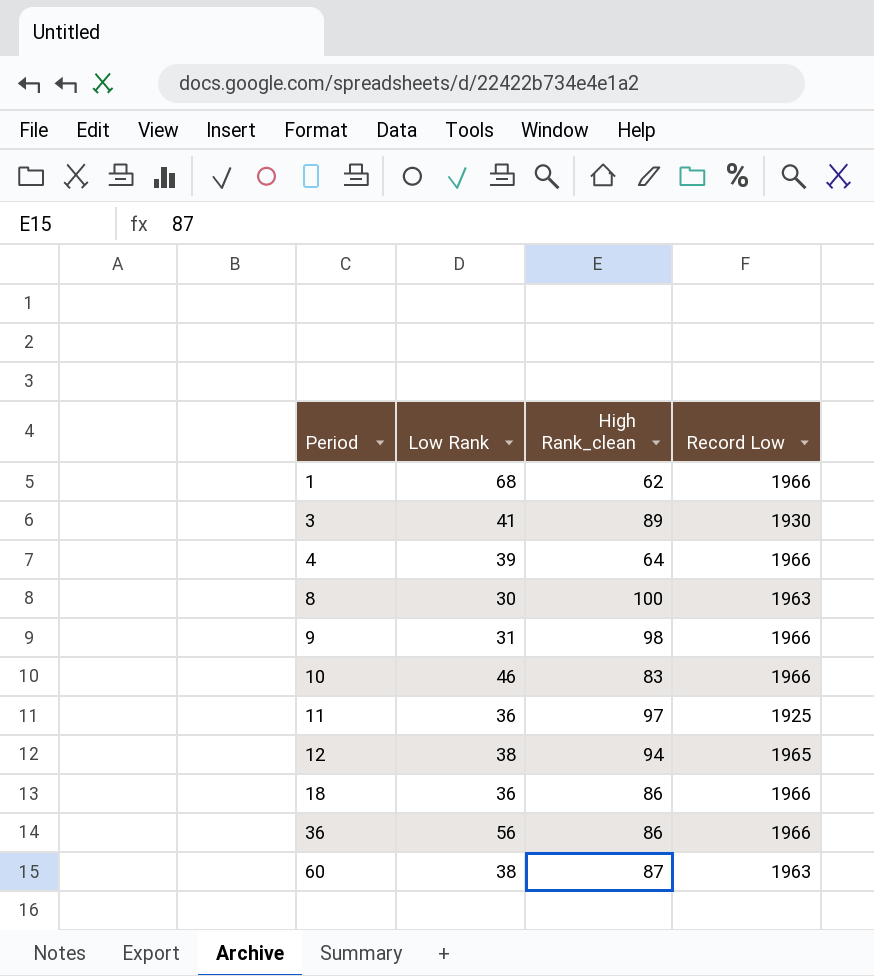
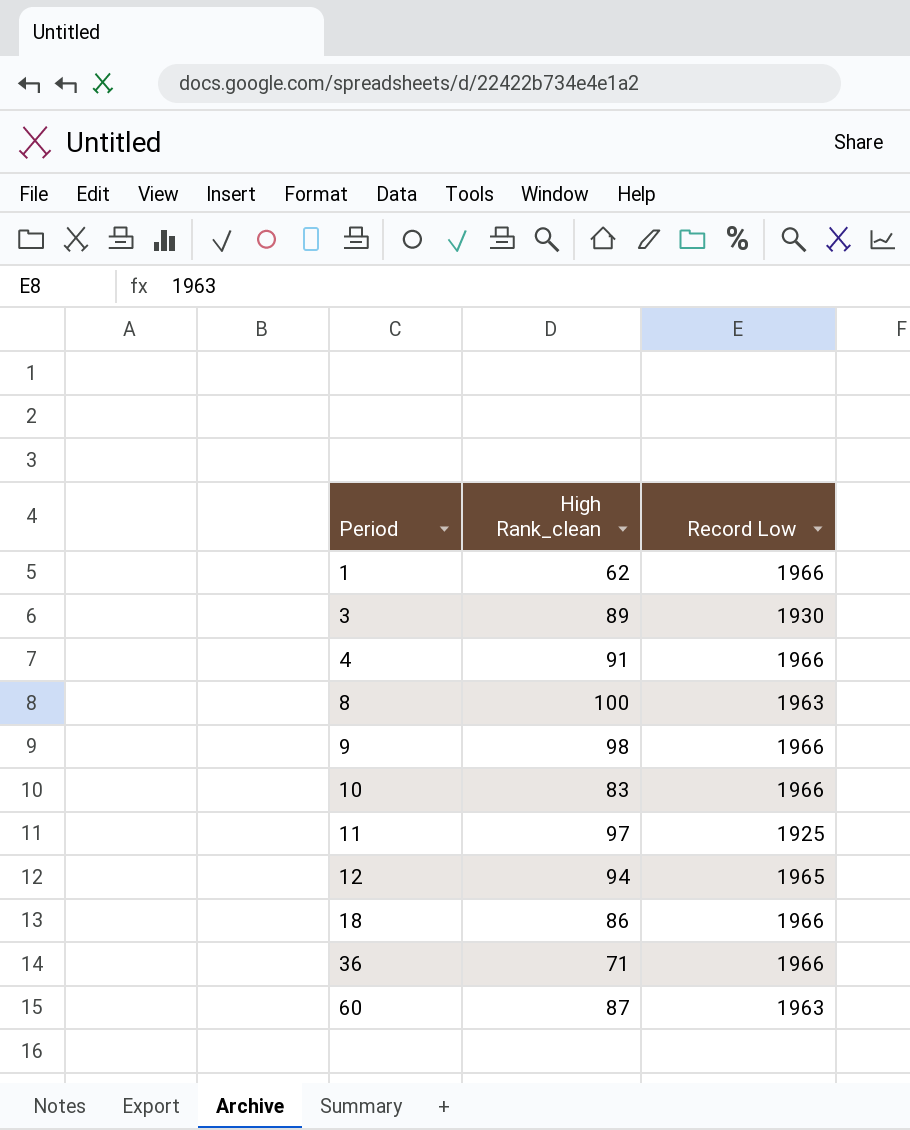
column Low Rank | position: 2 -> none
4 | High Rank_clean: 64 -> 91
36 | High Rank_clean: 86 -> 71

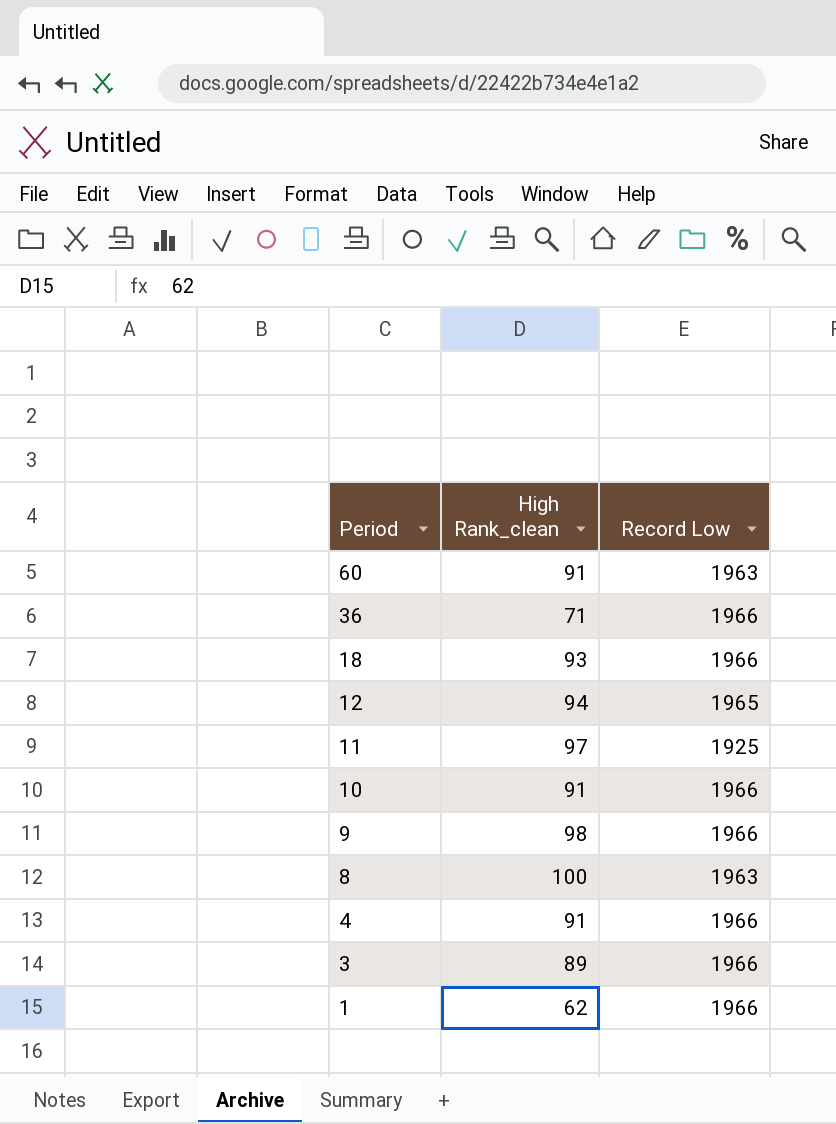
row order: Period ascending -> Period descending
60 | High Rank_clean: 87 -> 91
18 | High Rank_clean: 86 -> 93
10 | High Rank_clean: 83 -> 91
3 | Record Low: 1930 -> 1966

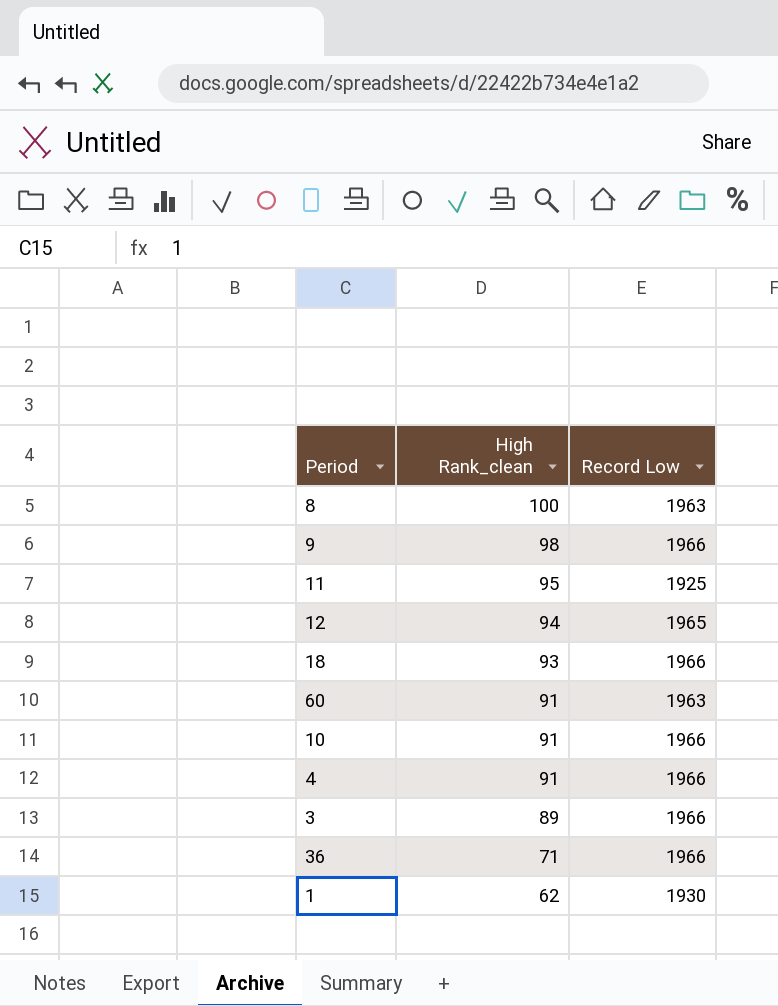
row order: Period descending -> High Rank_clean descending
11 | High Rank_clean: 97 -> 95
1 | Record Low: 1966 -> 1930

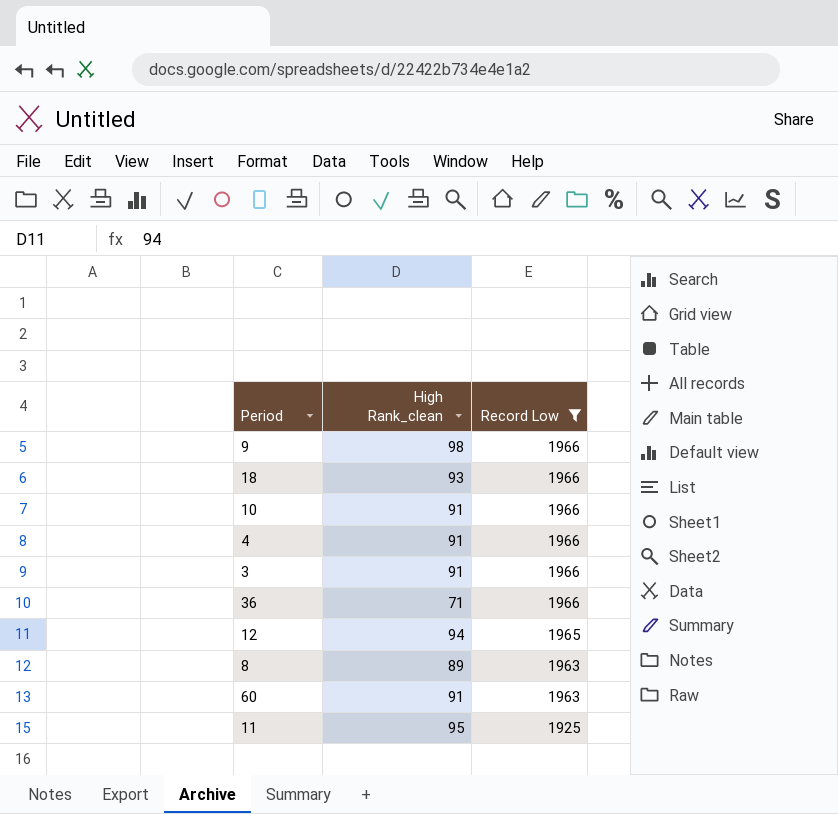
filter: none -> Record Low != 1930
row order: High Rank_clean descending -> Record Low descending
3 | High Rank_clean: 89 -> 91
8 | High Rank_clean: 100 -> 89

